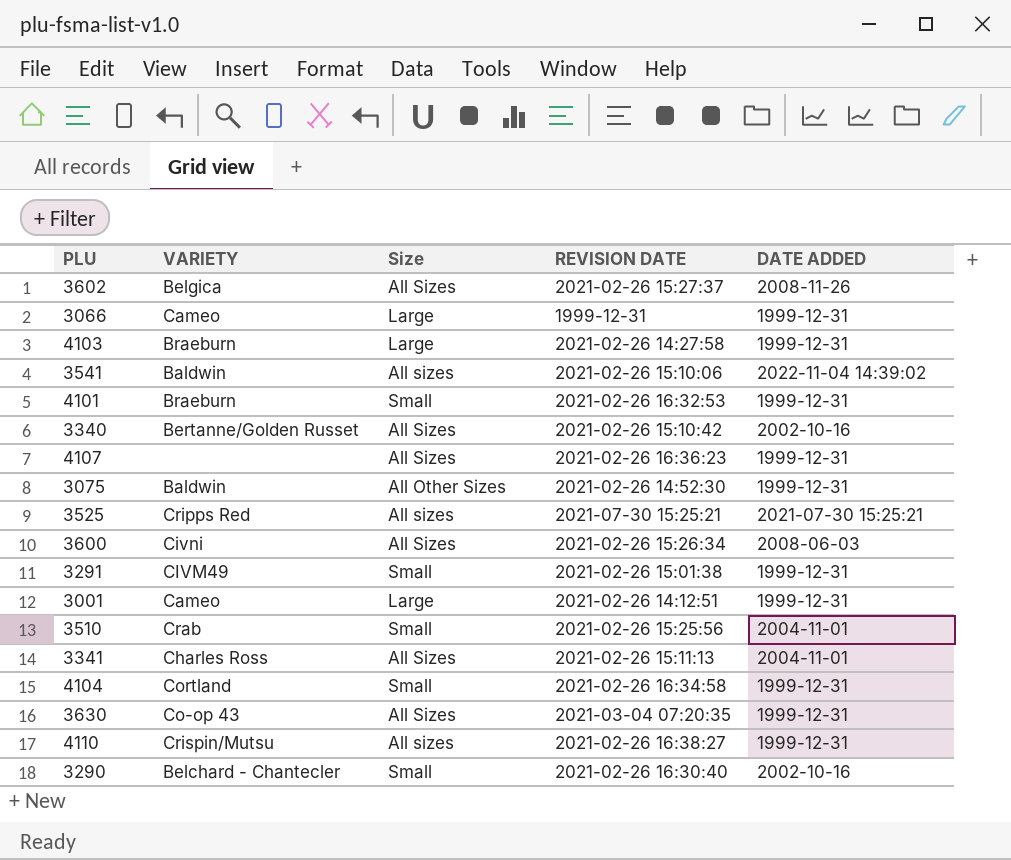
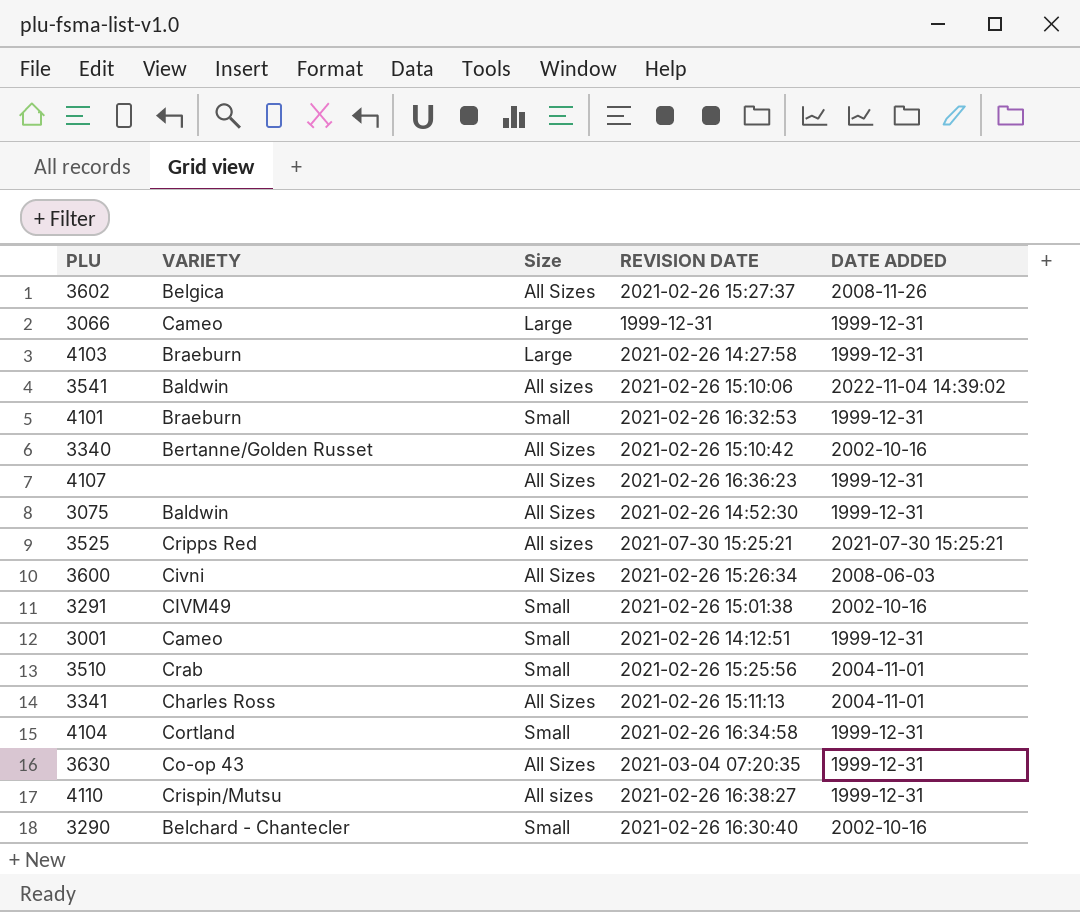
3075 | Size: All Other Sizes -> All Sizes
3291 | DATE ADDED: 1999-12-31 -> 2002-10-16
3001 | Size: Large -> Small

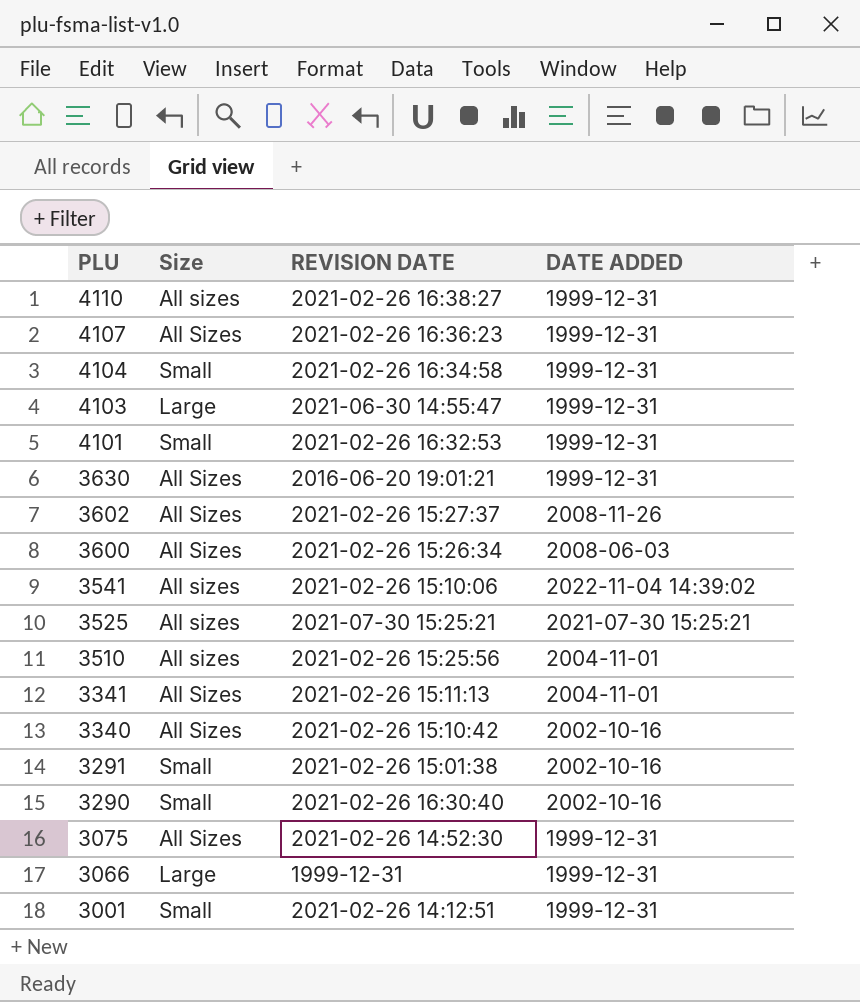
row order: none -> PLU descending
column VARIETY | position: 2 -> none
4103 | REVISION DATE: 2021-02-26 14:27:58 -> 2021-06-30 14:55:47
3630 | REVISION DATE: 2021-03-04 07:20:35 -> 2016-06-20 19:01:21
3510 | Size: Small -> All sizes

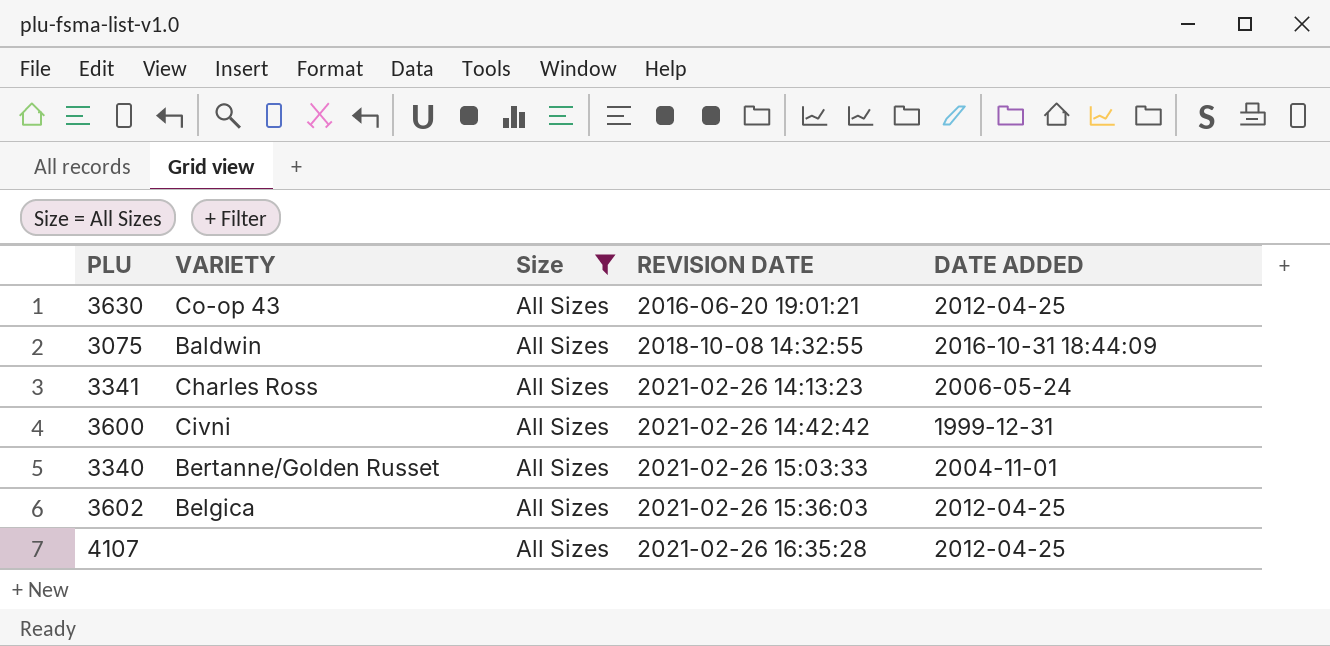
filter: none -> Size = All Sizes
row order: PLU descending -> REVISION DATE ascending
column VARIETY | position: none -> 2
3630 | DATE ADDED: 1999-12-31 -> 2012-04-25
3075 | REVISION DATE: 2021-02-26 14:52:30 -> 2018-10-08 14:32:55
3075 | DATE ADDED: 1999-12-31 -> 2016-10-31 18:44:09
3341 | REVISION DATE: 2021-02-26 15:11:13 -> 2021-02-26 14:13:23
3341 | DATE ADDED: 2004-11-01 -> 2006-05-24
3600 | REVISION DATE: 2021-02-26 15:26:34 -> 2021-02-26 14:42:42
3600 | DATE ADDED: 2008-06-03 -> 1999-12-31
3340 | REVISION DATE: 2021-02-26 15:10:42 -> 2021-02-26 15:03:33
3340 | DATE ADDED: 2002-10-16 -> 2004-11-01
3602 | REVISION DATE: 2021-02-26 15:27:37 -> 2021-02-26 15:36:03
3602 | DATE ADDED: 2008-11-26 -> 2012-04-25
4107 | REVISION DATE: 2021-02-26 16:36:23 -> 2021-02-26 16:35:28
4107 | DATE ADDED: 1999-12-31 -> 2012-04-25

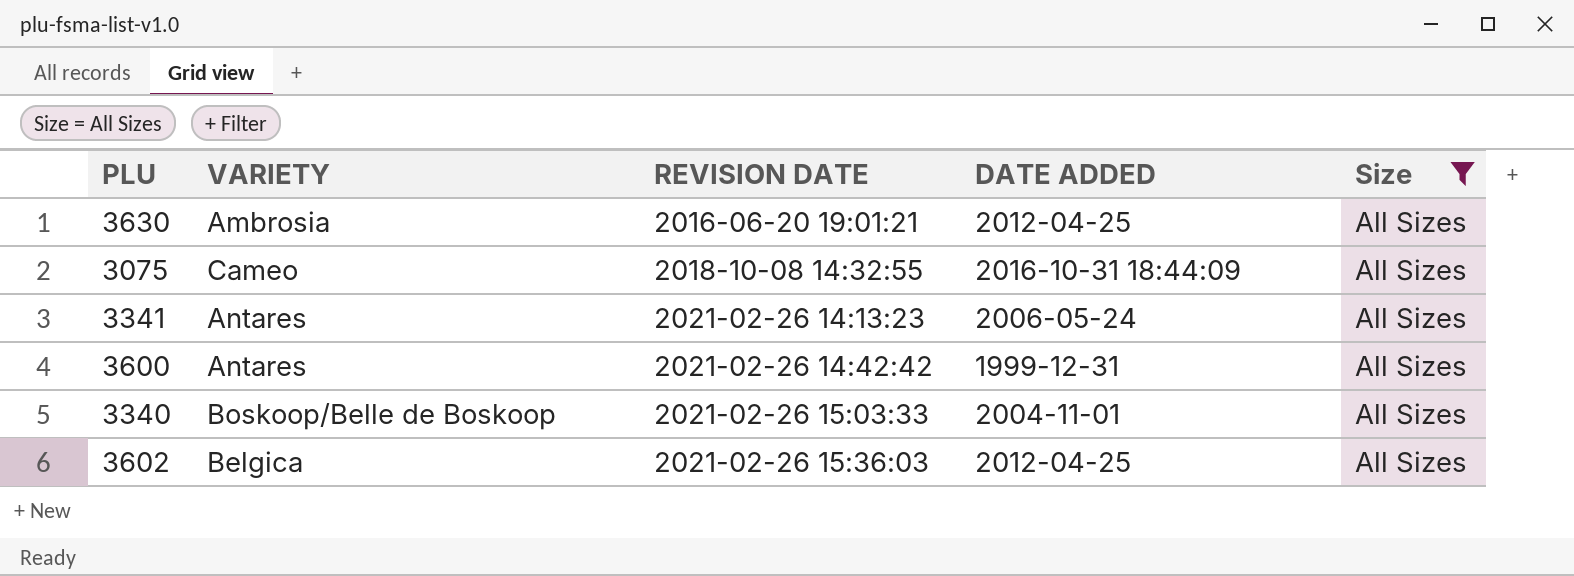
column Size | position: 3 -> 5
row 4107: none | All Sizes | 2021-02-26 16:35:28 | 2012-04-25 -> none
3630 | VARIETY: Co-op 43 -> Ambrosia
3075 | VARIETY: Baldwin -> Cameo
3341 | VARIETY: Charles Ross -> Antares
3600 | VARIETY: Civni -> Antares
3340 | VARIETY: Bertanne/Golden Russet -> Boskoop/Belle de Boskoop

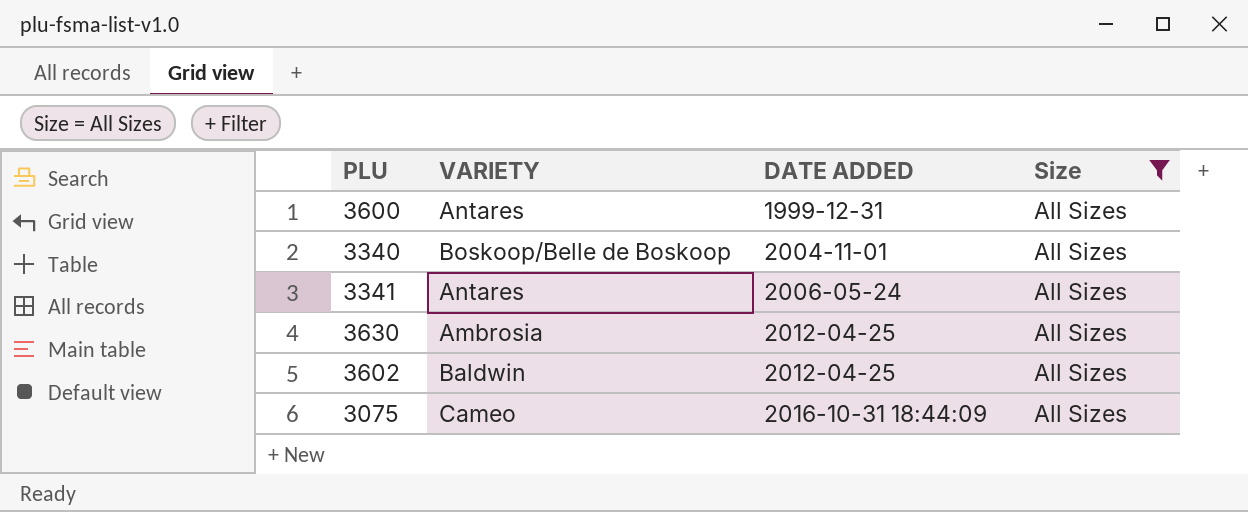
row order: REVISION DATE ascending -> DATE ADDED ascending
column REVISION DATE | position: 3 -> none
3602 | VARIETY: Belgica -> Baldwin

